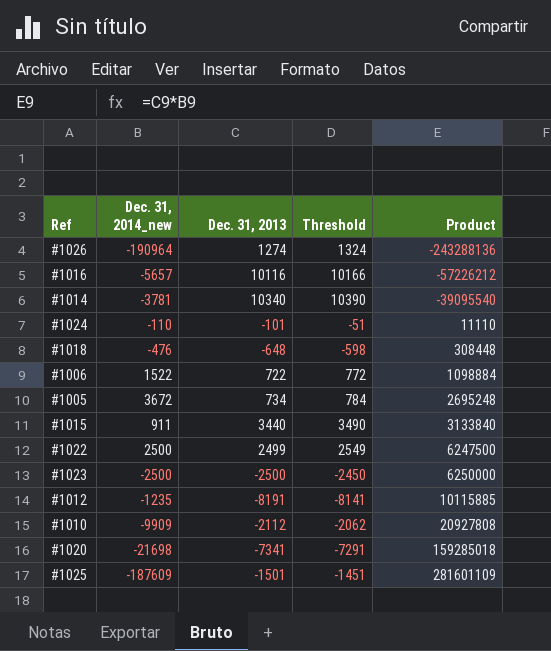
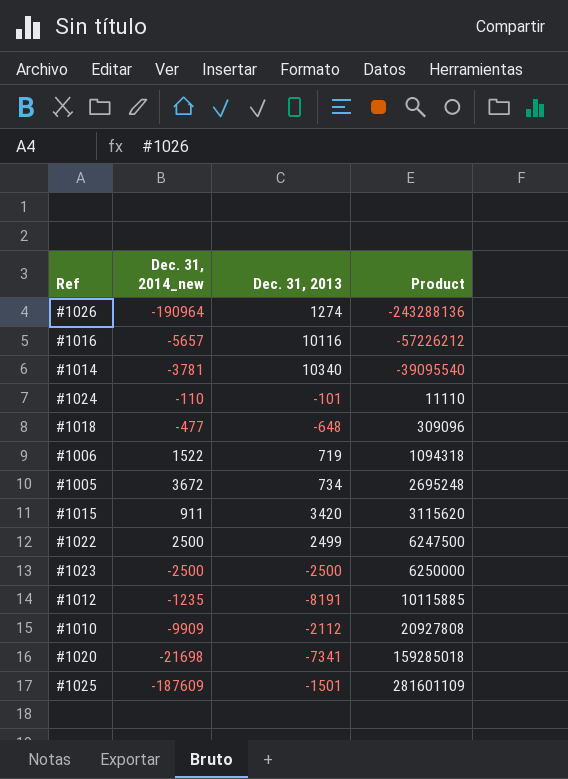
column Threshold | formula: [Dec. 31, 2013] + 50 -> none
#1018 | Dec. 31, 2014_new: -476 -> -477
#1018 | Product: 308448 -> 309096
#1006 | Dec. 31, 2013: 722 -> 719
#1006 | Product: 1098884 -> 1094318
#1015 | Dec. 31, 2013: 3440 -> 3420
#1015 | Product: 3133840 -> 3115620

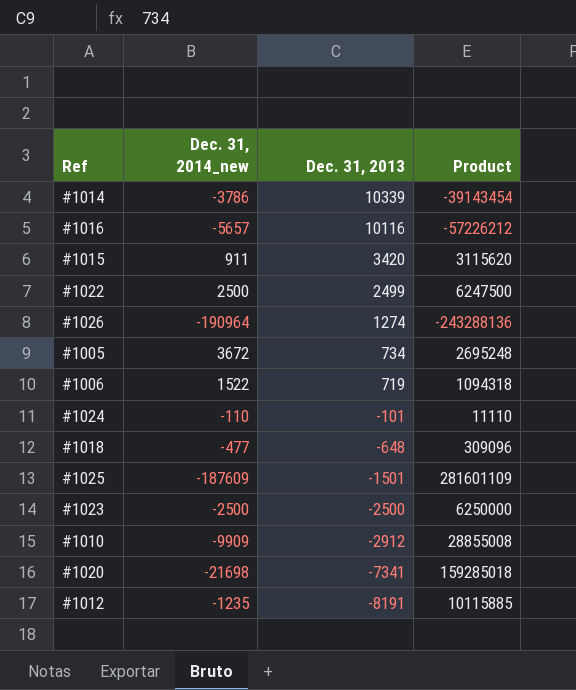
row order: Product ascending -> Dec. 31, 2013 descending
#1014 | Dec. 31, 2014_new: -3781 -> -3786
#1014 | Dec. 31, 2013: 10340 -> 10339
#1014 | Product: -39095540 -> -39143454
#1010 | Dec. 31, 2013: -2112 -> -2912
#1010 | Product: 20927808 -> 28855008

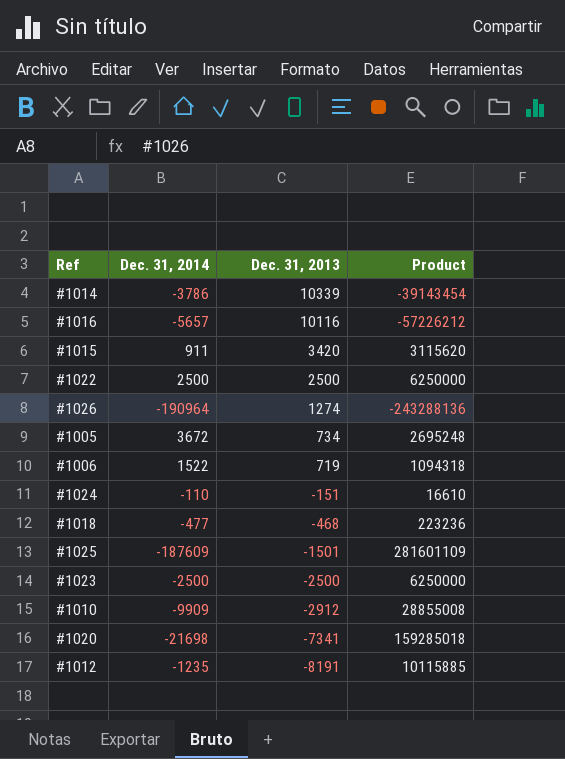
column name: Dec. 31, 2014_new -> Dec. 31, 2014
#1022 | Dec. 31, 2013: 2499 -> 2500
#1022 | Product: 6247500 -> 6250000
#1024 | Dec. 31, 2013: -101 -> -151
#1024 | Product: 11110 -> 16610
#1018 | Dec. 31, 2013: -648 -> -468
#1018 | Product: 309096 -> 223236

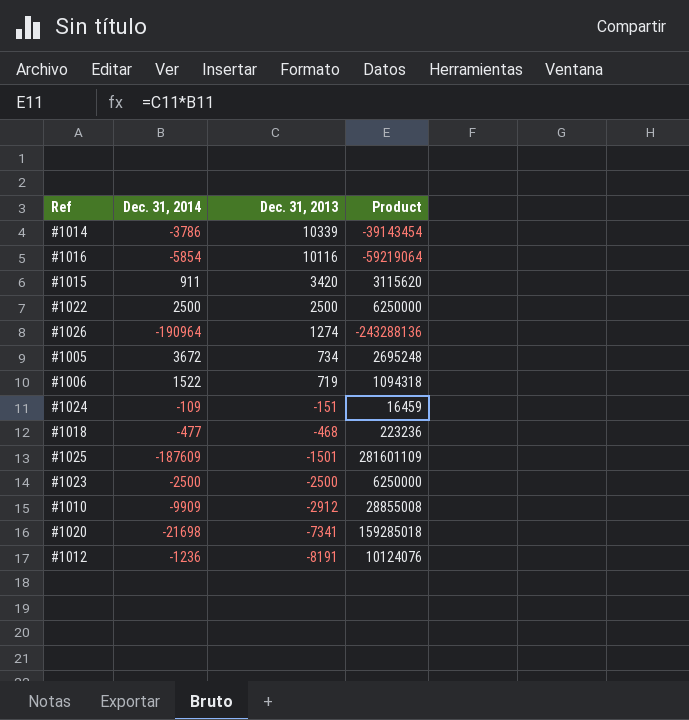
#1016 | Dec. 31, 2014: -5657 -> -5854
#1016 | Product: -57226212 -> -59219064
#1024 | Dec. 31, 2014: -110 -> -109
#1024 | Product: 16610 -> 16459
#1012 | Dec. 31, 2014: -1235 -> -1236
#1012 | Product: 10115885 -> 10124076

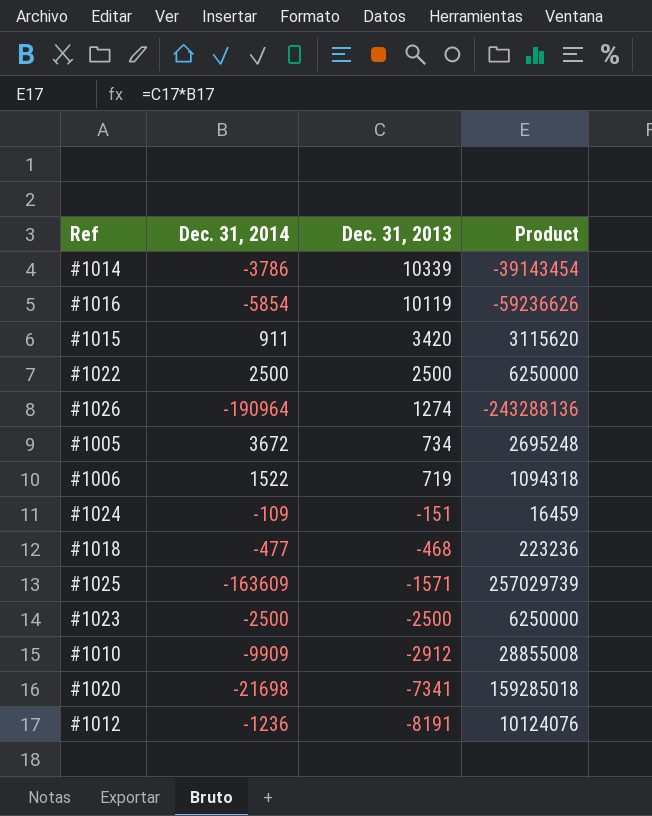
#1016 | Dec. 31, 2013: 10116 -> 10119
#1016 | Product: -59219064 -> -59236626
#1025 | Dec. 31, 2014: -187609 -> -163609
#1025 | Dec. 31, 2013: -1501 -> -1571
#1025 | Product: 281601109 -> 257029739

